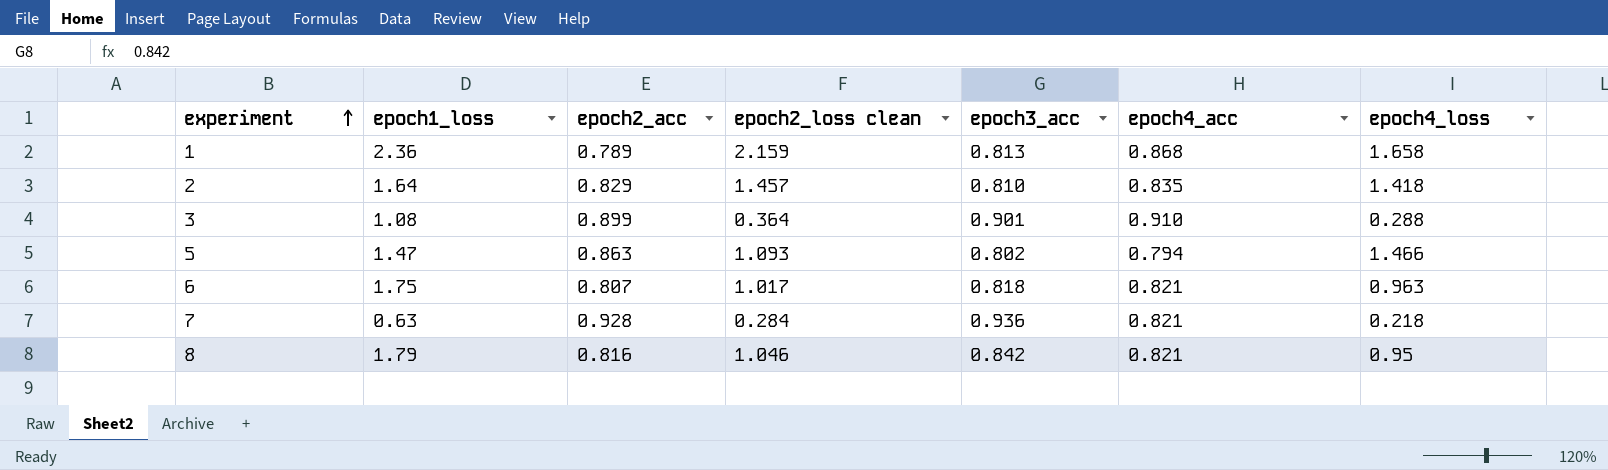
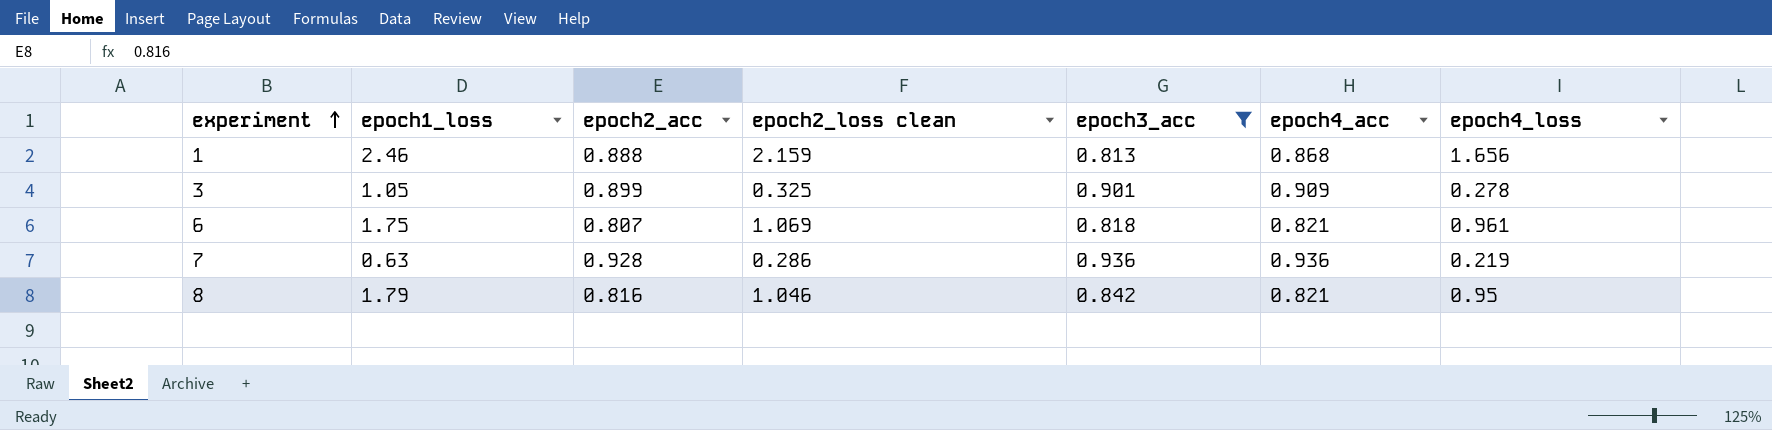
filter: none -> epoch3_acc >= 0.813
1 | epoch1_loss: 2.36 -> 2.46
1 | epoch2_acc: 0.789 -> 0.888
1 | epoch4_loss: 1.658 -> 1.656
3 | epoch1_loss: 1.08 -> 1.05
3 | epoch2_loss clean: 0.364 -> 0.325
3 | epoch4_acc: 0.910 -> 0.909
3 | epoch4_loss: 0.288 -> 0.278
6 | epoch2_loss clean: 1.017 -> 1.069
6 | epoch4_loss: 0.963 -> 0.961
7 | epoch2_loss clean: 0.284 -> 0.286
7 | epoch4_acc: 0.821 -> 0.936
7 | epoch4_loss: 0.218 -> 0.219

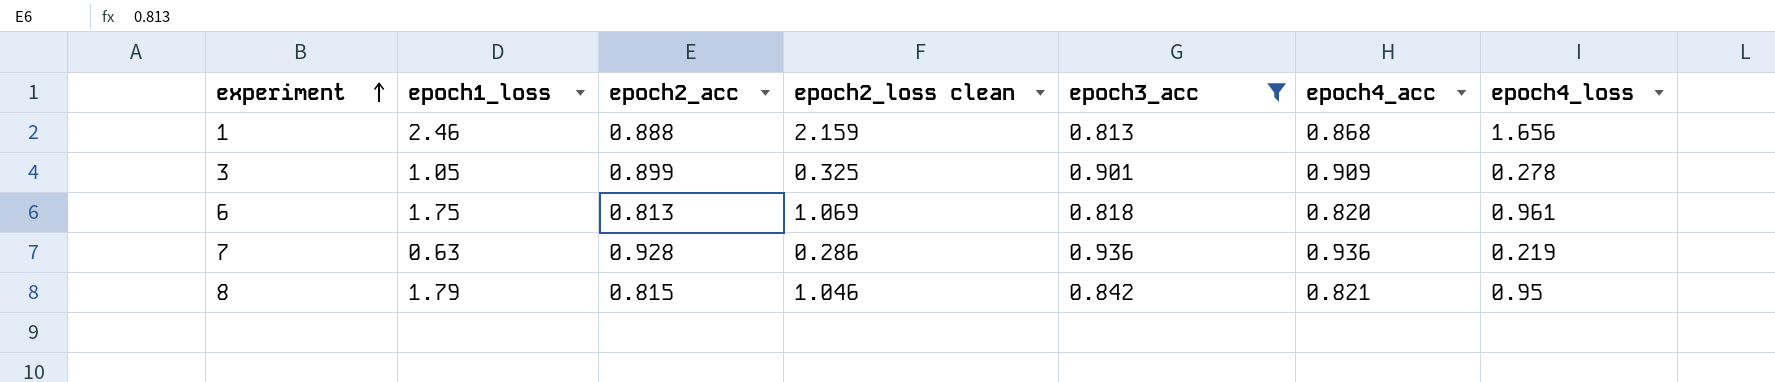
6 | epoch2_acc: 0.807 -> 0.813
6 | epoch4_acc: 0.821 -> 0.820
8 | epoch2_acc: 0.816 -> 0.815

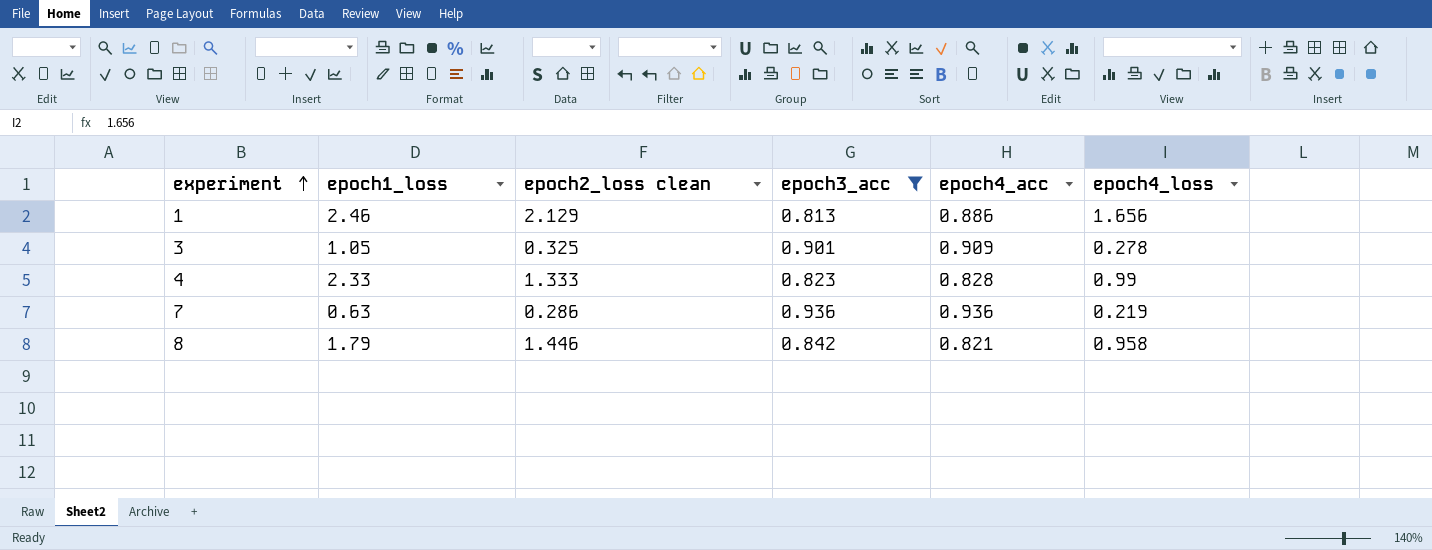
column epoch2_acc | position: 3 -> none
row 6: 1.75 | 0.813 | 1.069 | 0.818 | 0.820 | 0.961 -> none
1 | epoch2_loss clean: 2.159 -> 2.129
1 | epoch4_acc: 0.868 -> 0.886
row 4: none -> 2.33 | 1.333 | 0.823 | 0.828 | 0.99
8 | epoch2_loss clean: 1.046 -> 1.446
8 | epoch4_loss: 0.95 -> 0.958

